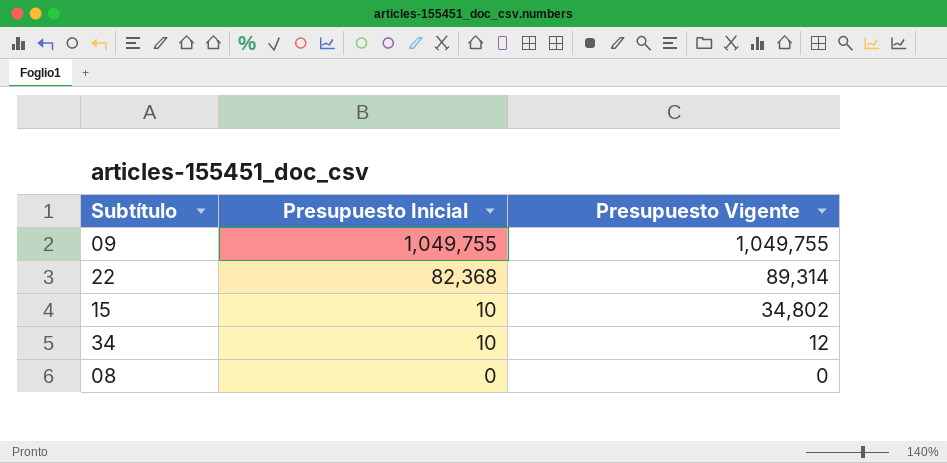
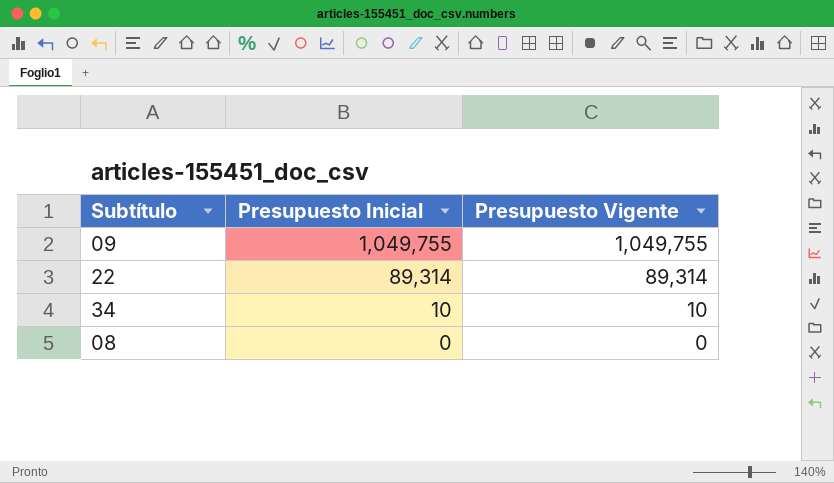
row 15: 10 | 34,802 -> none
22 | Presupuesto Inicial: 82,368 -> 89,314
34 | Presupuesto Vigente: 12 -> 10

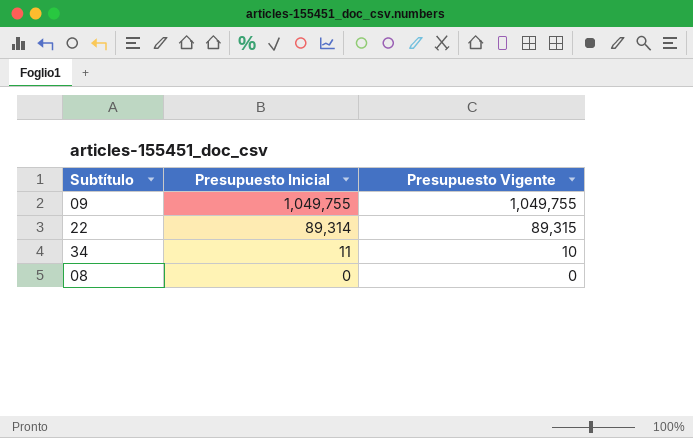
22 | Presupuesto Vigente: 89,314 -> 89,315
34 | Presupuesto Inicial: 10 -> 11

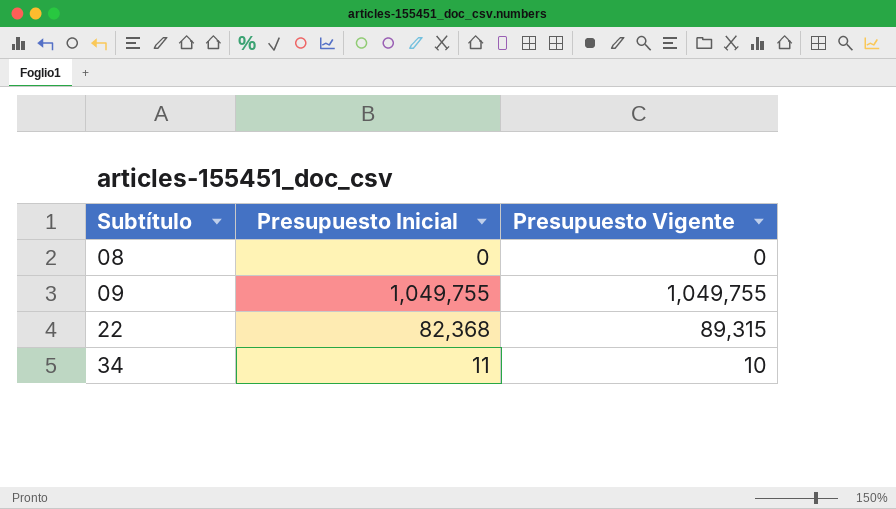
row order: Presupuesto Inicial descending -> Subtítulo ascending
22 | Presupuesto Inicial: 89,314 -> 82,368

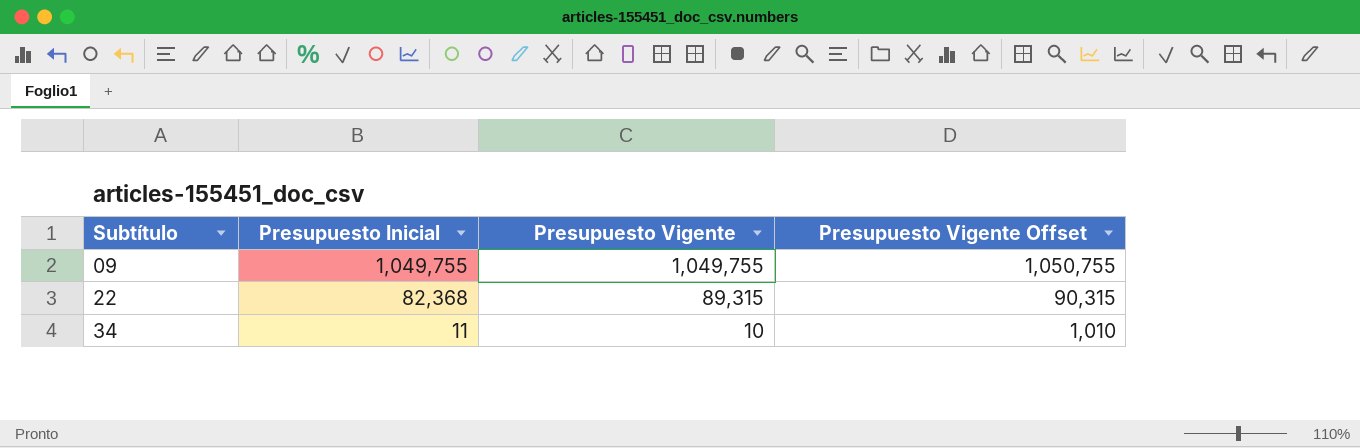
column Presupuesto Vigente Offset | formula: none -> [Presupuesto Vigente] + 1000
row 08: 0 | 0 -> none

